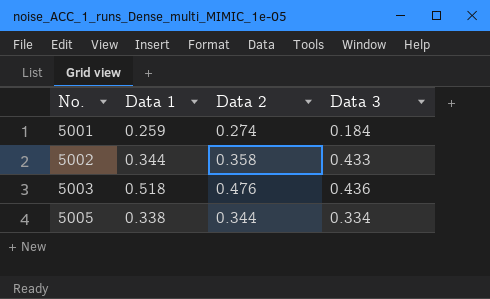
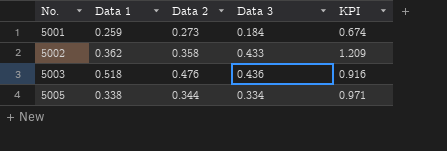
column KPI | formula: none -> [Data 3] / [Data 2]
5001 | Data 2: 0.274 -> 0.273
5002 | Data 1: 0.344 -> 0.362

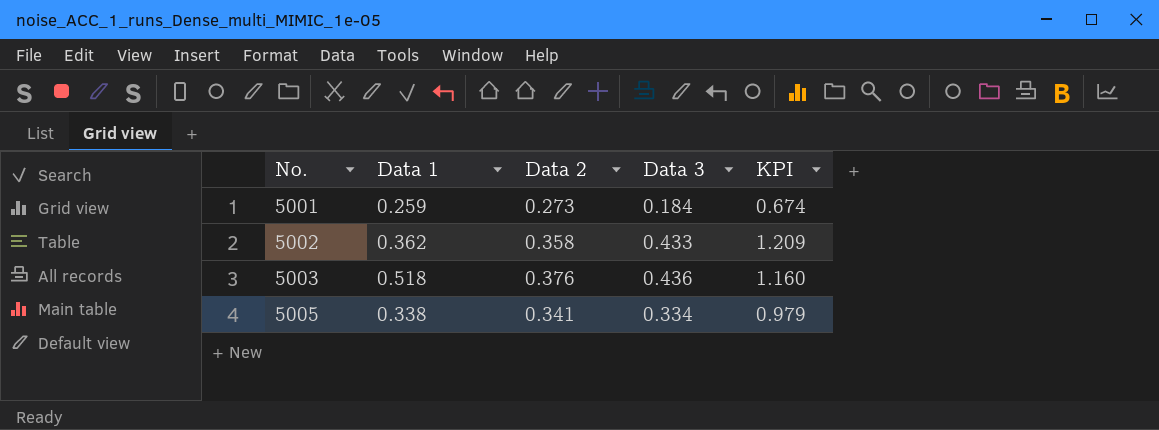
5003 | Data 2: 0.476 -> 0.376
5003 | KPI: 0.916 -> 1.160
5005 | Data 2: 0.344 -> 0.341
5005 | KPI: 0.971 -> 0.979

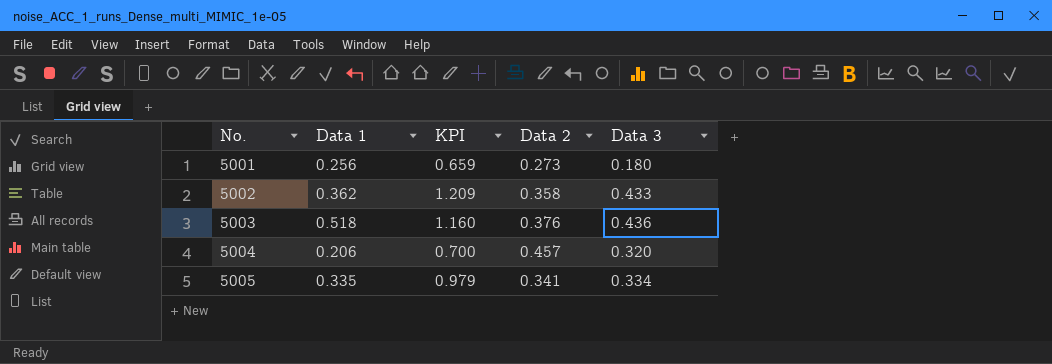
column KPI | position: 5 -> 3
5001 | Data 1: 0.259 -> 0.256
5001 | KPI: 0.674 -> 0.659
5001 | Data 3: 0.184 -> 0.180
row 5004: none -> 0.206 | 0.700 | 0.457 | 0.320
5005 | Data 1: 0.338 -> 0.335

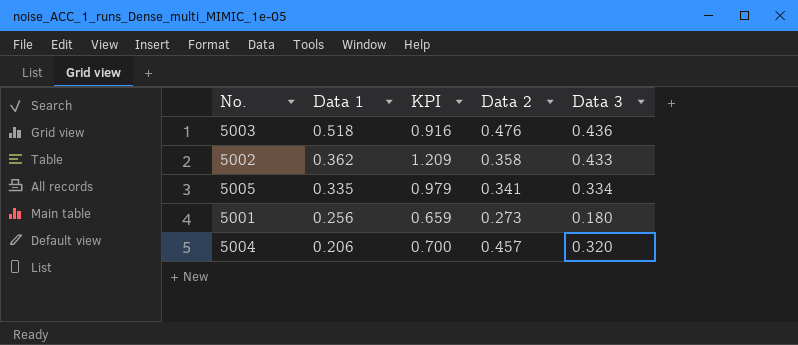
row order: No. ascending -> Data 1 descending
5003 | KPI: 1.160 -> 0.916
5003 | Data 2: 0.376 -> 0.476

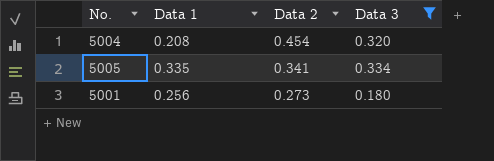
filter: none -> Data 3 <= 0.334
row order: Data 1 descending -> Data 2 descending
column KPI | formula: [Data 3] / [Data 2] -> none
5004 | Data 1: 0.206 -> 0.208
5004 | Data 2: 0.457 -> 0.454

